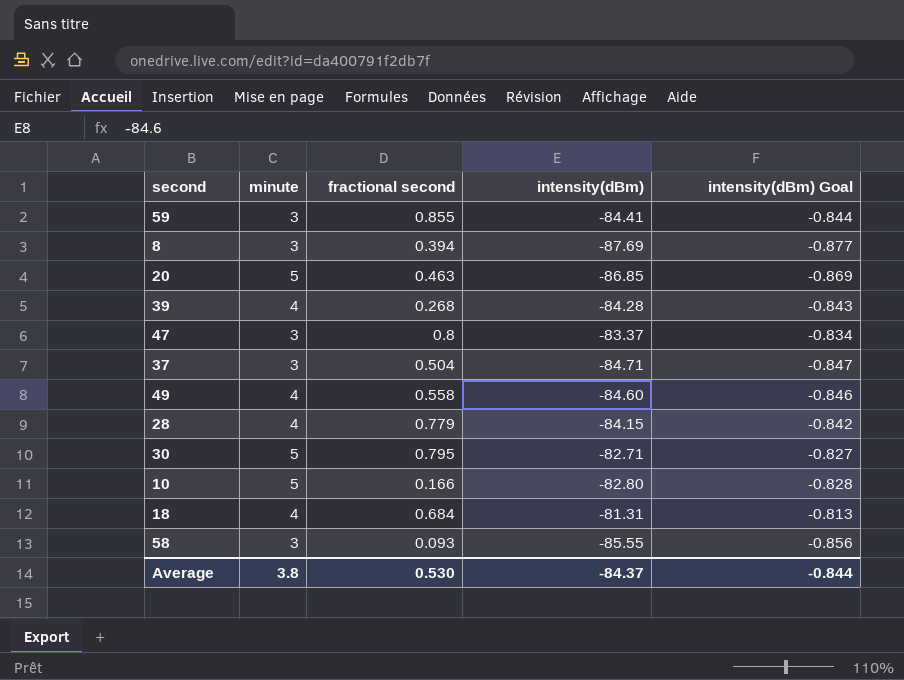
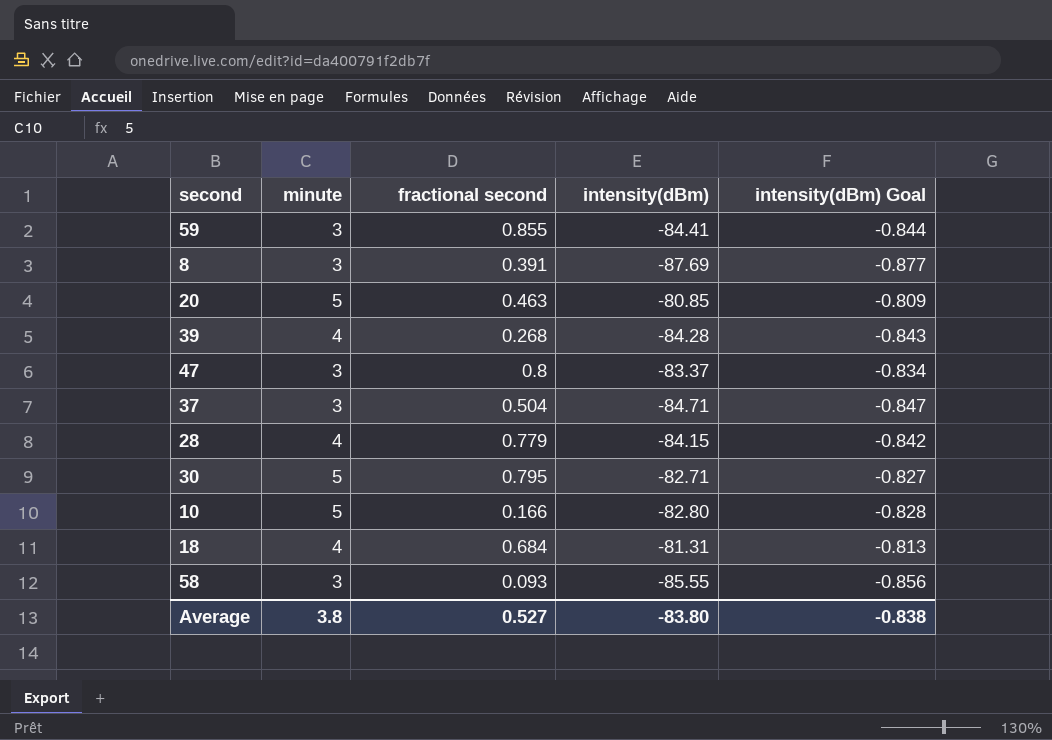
row 49: 4 | 0.558 | -84.60 | -0.846 -> none
8 | fractional second: 0.394 -> 0.391
20 | intensity(dBm): -86.85 -> -80.85
20 | intensity(dBm) Goal: -0.869 -> -0.809
Average | fractional second: 0.530 -> 0.527
Average | intensity(dBm): -84.37 -> -83.80
Average | intensity(dBm) Goal: -0.844 -> -0.838

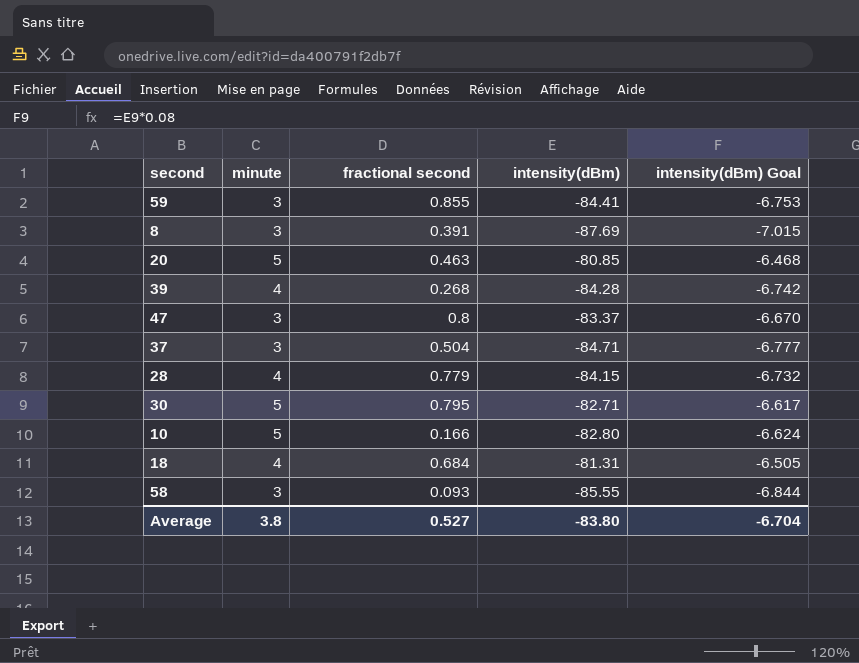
column intensity(dBm) Goal | formula: [intensity(dBm)] * 0.01 -> [intensity(dBm)] * 0.08
Average | intensity(dBm) Goal: -0.838 -> -6.704

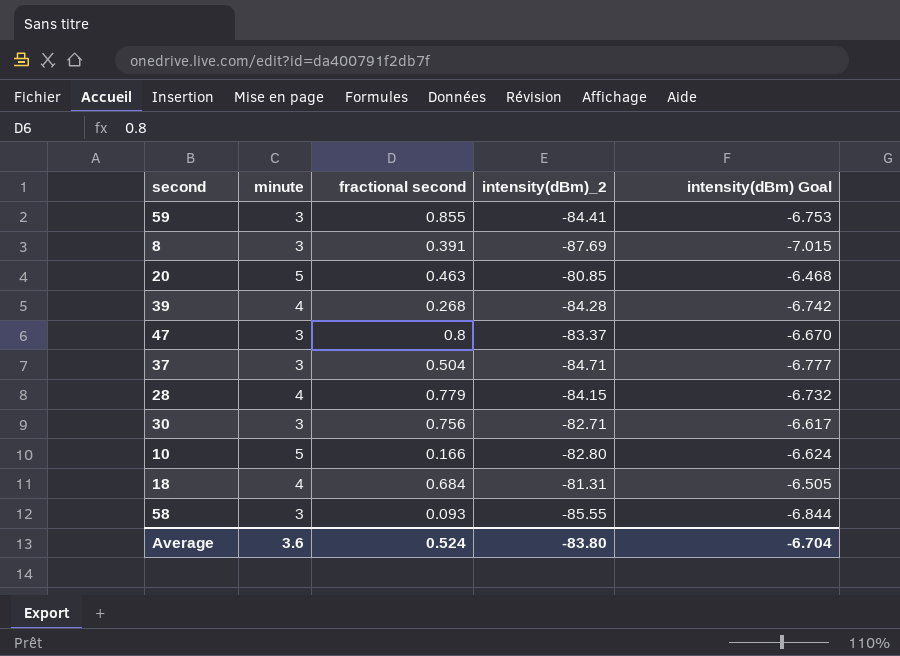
column name: intensity(dBm) -> intensity(dBm)_2
30 | minute: 5 -> 3
30 | fractional second: 0.795 -> 0.756
Average | minute: 3.8 -> 3.6
Average | fractional second: 0.527 -> 0.524

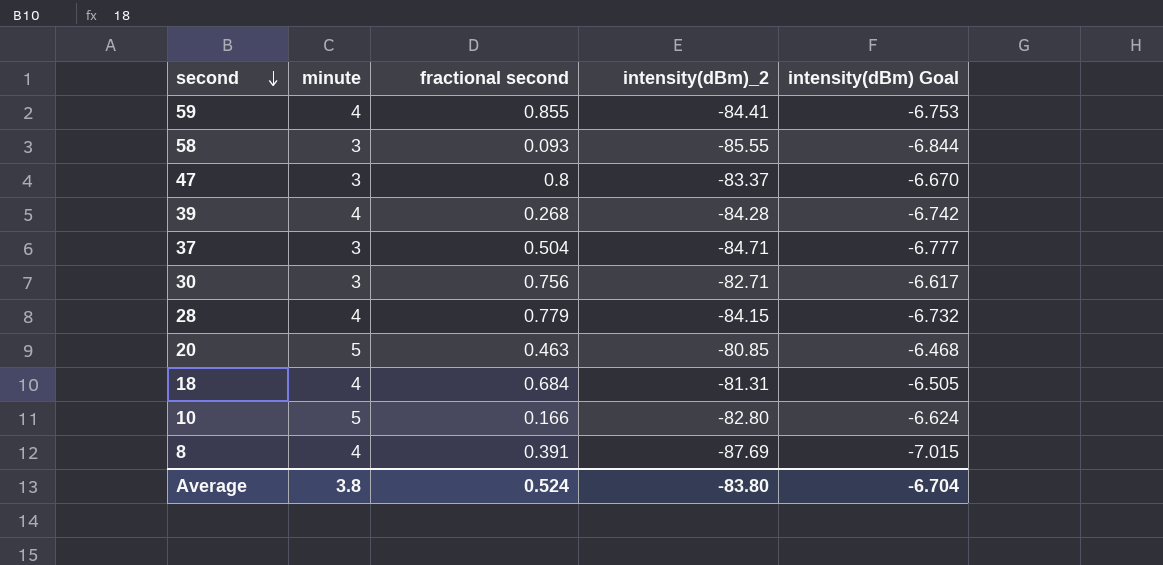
row order: none -> second descending
59 | minute: 3 -> 4
8 | minute: 3 -> 4
Average | minute: 3.6 -> 3.8

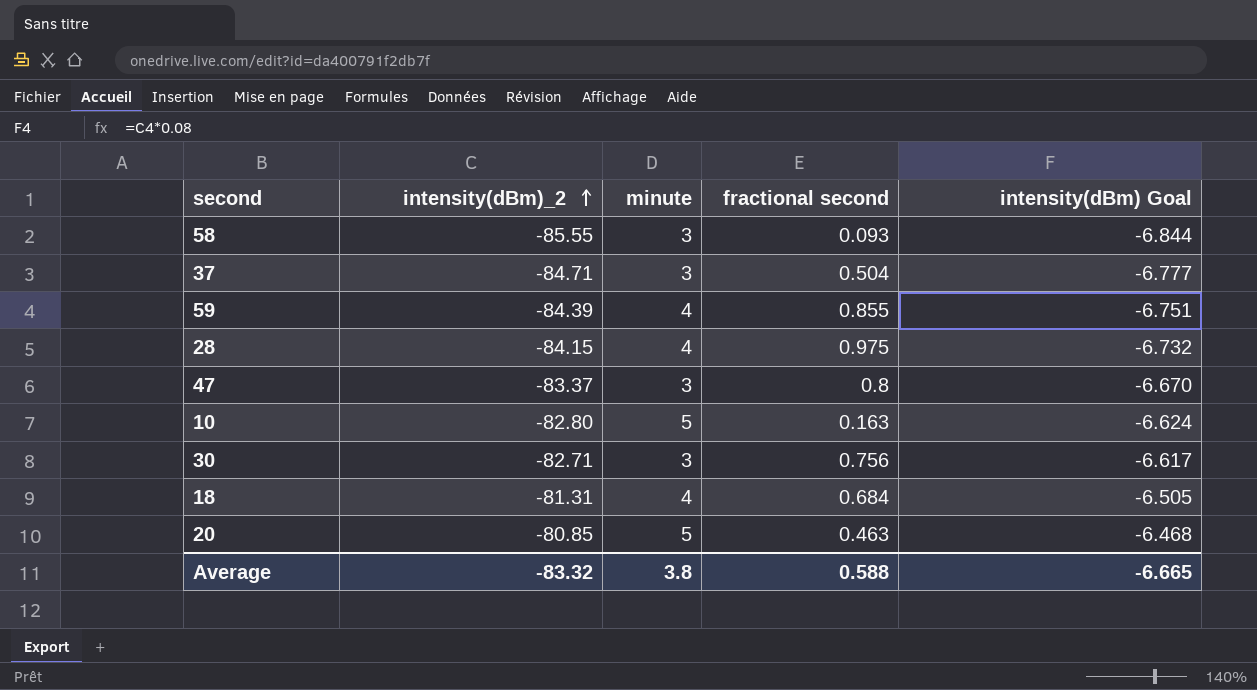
row order: second descending -> intensity(dBm)_2 ascending
column intensity(dBm)_2 | position: 4 -> 2
row 39: 4 | 0.268 | -84.28 | -6.742 -> none
row 8: 4 | 0.391 | -87.69 | -7.015 -> none
59 | intensity(dBm)_2: -84.41 -> -84.39
59 | intensity(dBm) Goal: -6.753 -> -6.751
28 | fractional second: 0.779 -> 0.975
10 | fractional second: 0.166 -> 0.163
Average | intensity(dBm)_2: -83.80 -> -83.32
Average | fractional second: 0.524 -> 0.588
Average | intensity(dBm) Goal: -6.704 -> -6.665

